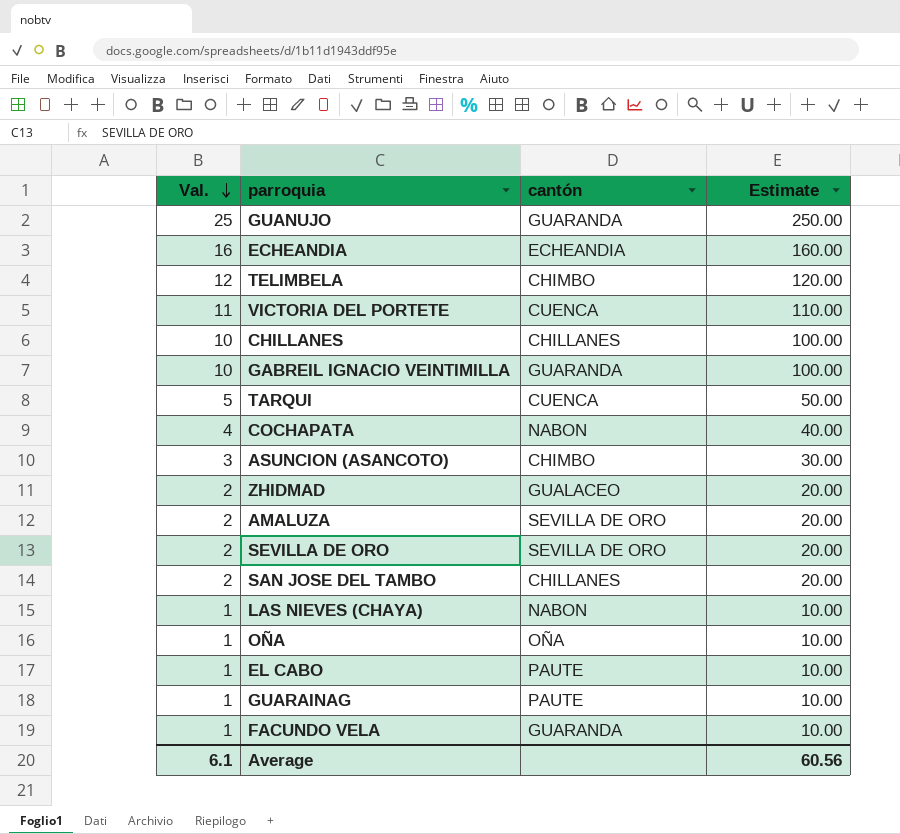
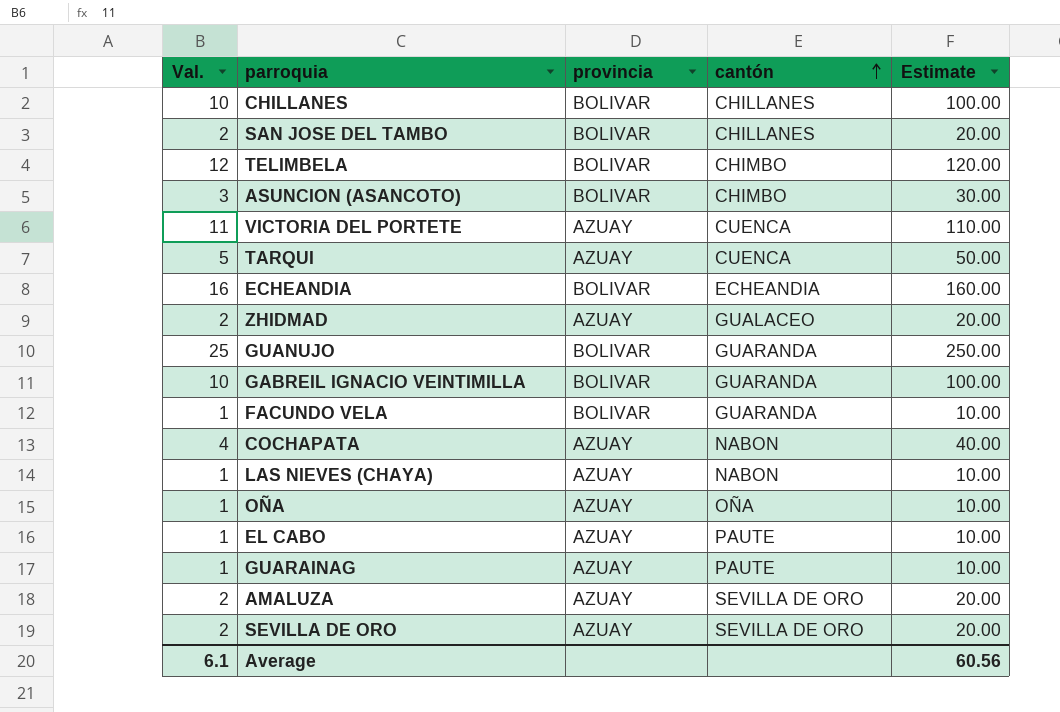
row order: Val. descending -> cantón ascending
column provincia | position: none -> 3

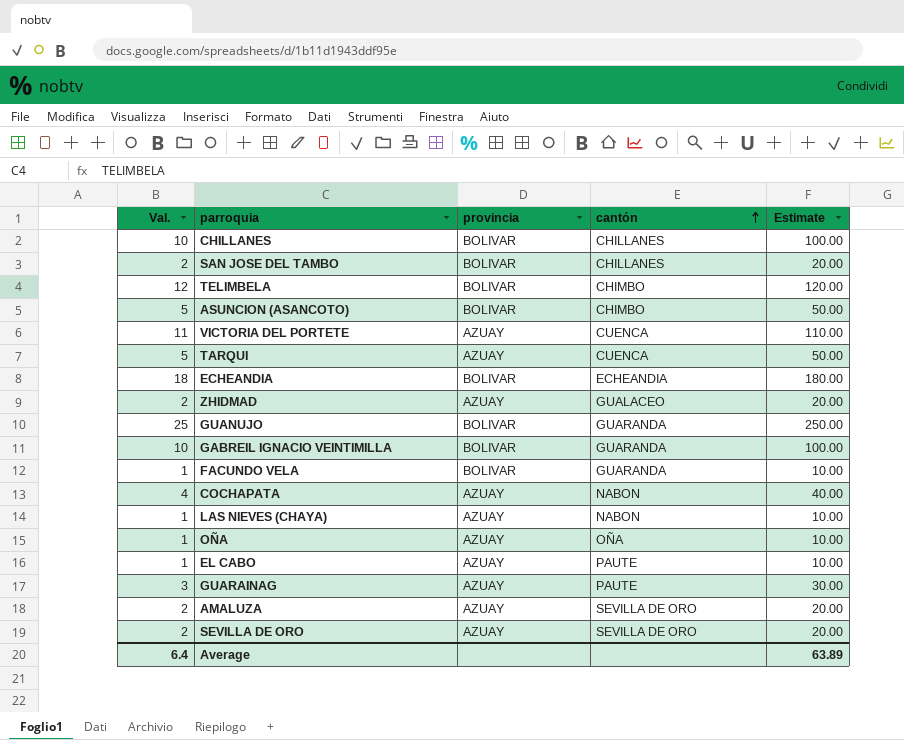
ASUNCION (ASANCOTO) | Val.: 3 -> 5
ASUNCION (ASANCOTO) | Estimate: 30.00 -> 50.00
ECHEANDIA | Val.: 16 -> 18
ECHEANDIA | Estimate: 160.00 -> 180.00
GUARAINAG | Val.: 1 -> 3
GUARAINAG | Estimate: 10.00 -> 30.00
Average | Val.: 6.1 -> 6.4
Average | Estimate: 60.56 -> 63.89

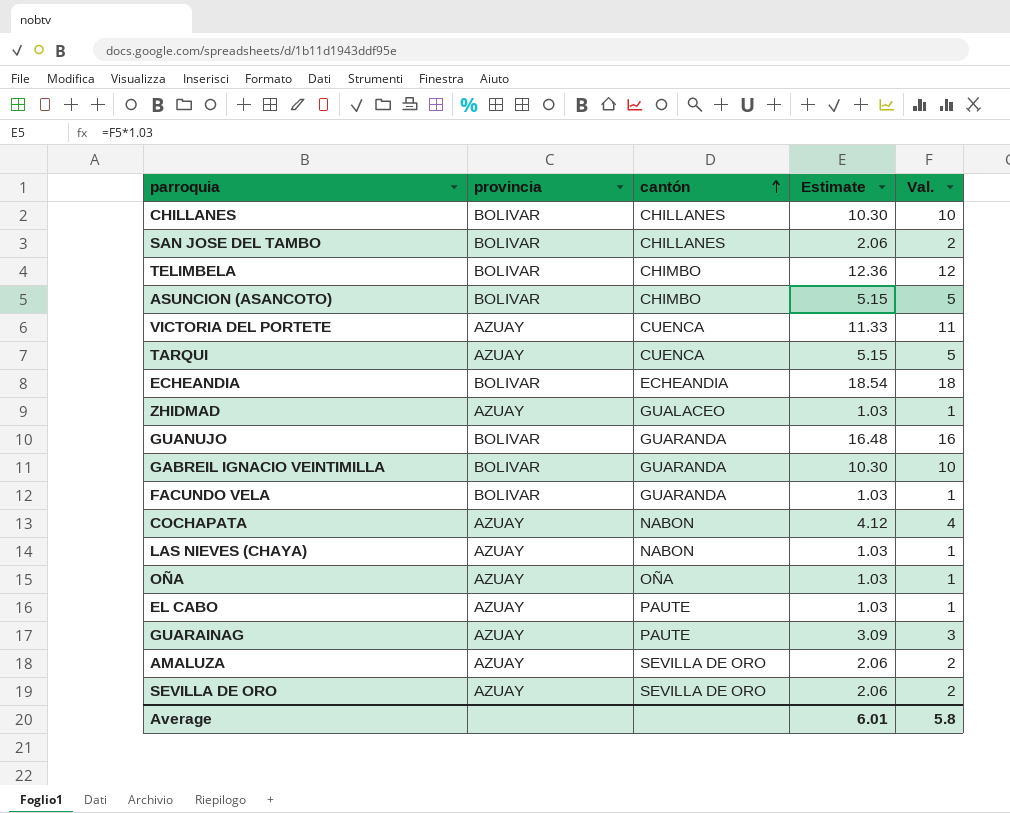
column Estimate | formula: [Val.] * 10 -> [Val.] * 1.03
column Val. | position: 1 -> 5
ZHIDMAD | Val.: 2 -> 1
GUANUJO | Val.: 25 -> 16
Average | Estimate: 63.89 -> 6.01
Average | Val.: 6.4 -> 5.8

